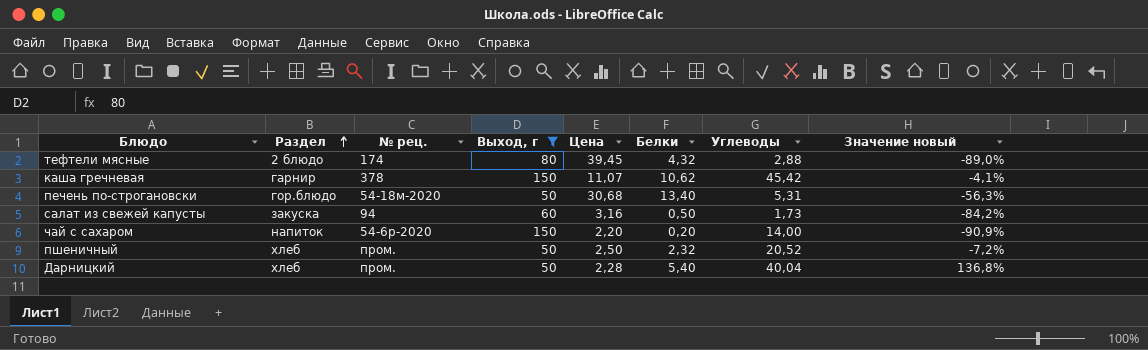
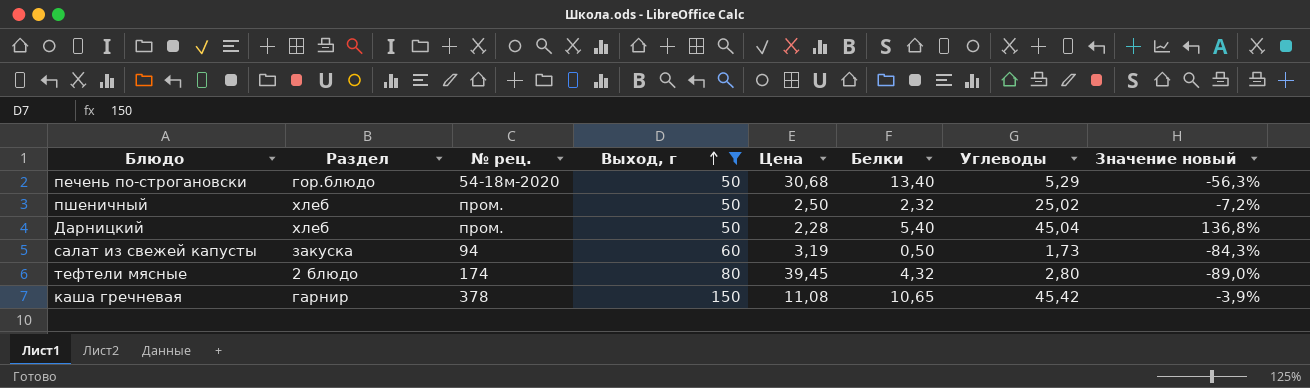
row order: Раздел ascending -> Выход, г ascending
row чай с сахаром: напиток | 54-6р-2020 | 150 | 2,20 | 0,20 | 14,00 | -90,9% -> none
печень по-строгановски | Углеводы: 5,31 -> 5,29
пшеничный | Углеводы: 20,52 -> 25,02
Дарницкий | Углеводы: 40,04 -> 45,04
салат из свежей капусты | Цена: 3,16 -> 3,19
салат из свежей капусты | Значение новый: -84,2% -> -84,3%
тефтели мясные | Углеводы: 2,88 -> 2,80
каша гречневая | Цена: 11,07 -> 11,08
каша гречневая | Белки: 10,62 -> 10,65
каша гречневая | Значение новый: -4,1% -> -3,9%

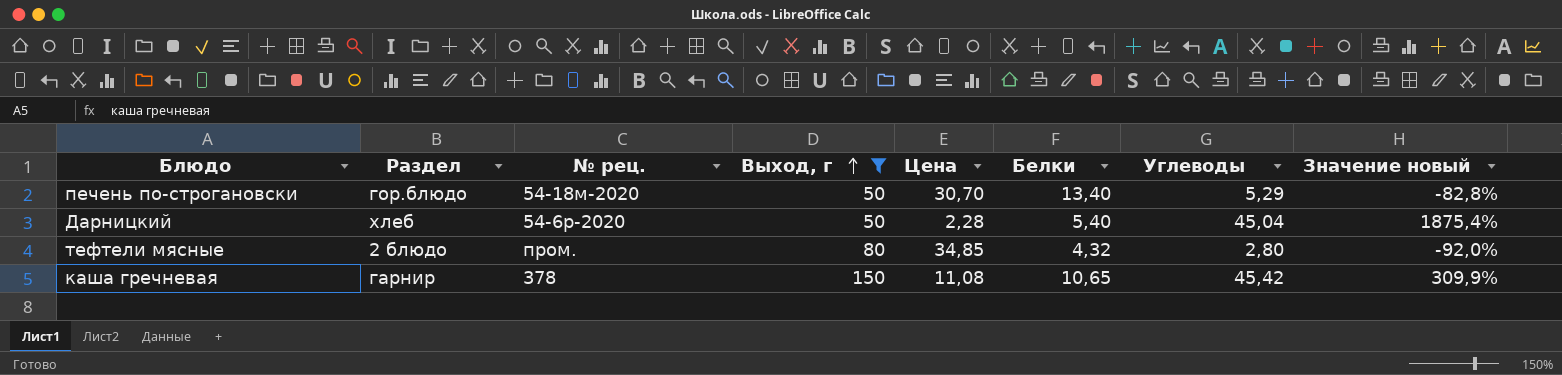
column Значение новый | formula: ([Белки] - [Цена]) / [Цена] -> ([Углеводы] - [Цена]) / [Цена]
row пшеничный: хлеб | пром. | 50 | 2,50 | 2,32 | 25,02 | -7,2% -> none
row салат из свежей капусты: закуска | 94 | 60 | 3,19 | 0,50 | 1,73 | -84,3% -> none
печень по-строгановски | Цена: 30,68 -> 30,70
Дарницкий | № рец.: пром. -> 54-6р-2020
тефтели мясные | № рец.: 174 -> пром.
тефтели мясные | Цена: 39,45 -> 34,85

